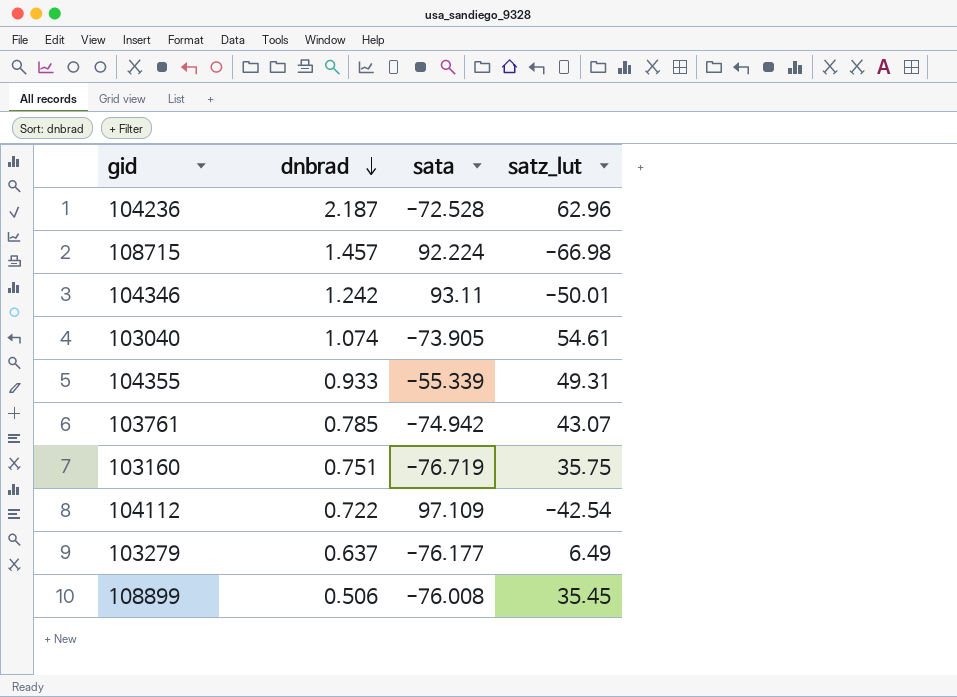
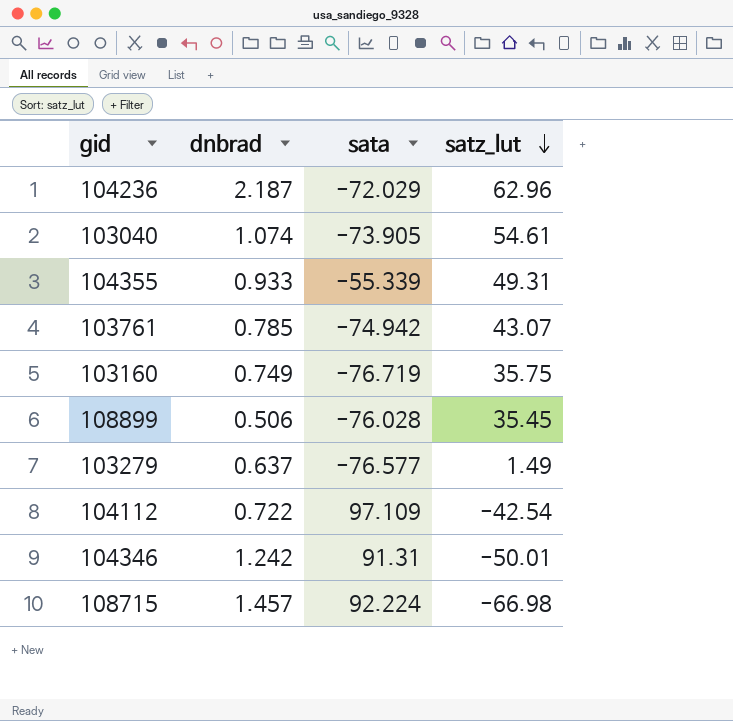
row order: dnbrad descending -> satz_lut descending
104236 | sata: -72.528 -> -72.029
103160 | dnbrad: 0.751 -> 0.749
108899 | sata: -76.008 -> -76.028
103279 | sata: -76.177 -> -76.577
103279 | satz_lut: 6.49 -> 1.49
104346 | sata: 93.11 -> 91.31

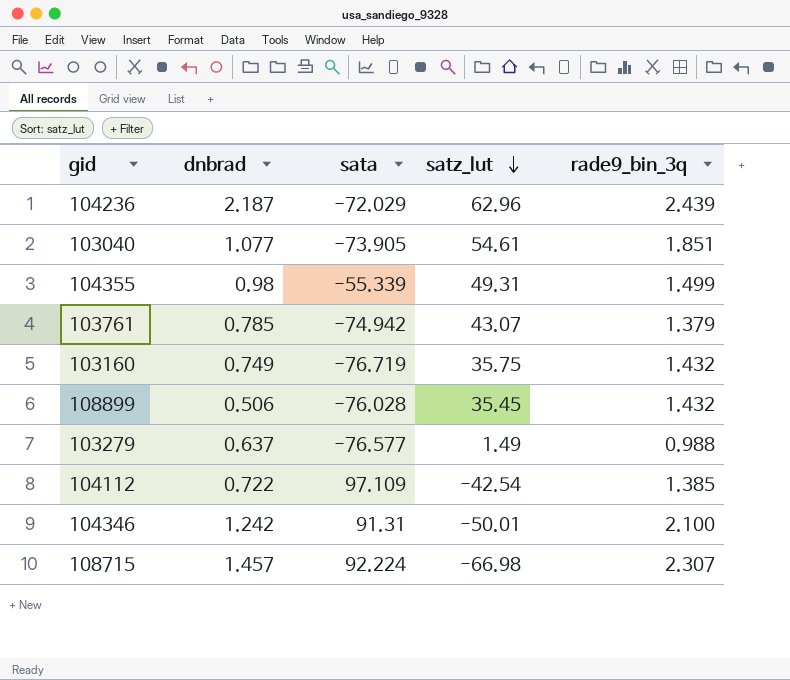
column rade9_bin_3q | position: none -> 5
103040 | dnbrad: 1.074 -> 1.077
104355 | dnbrad: 0.933 -> 0.98

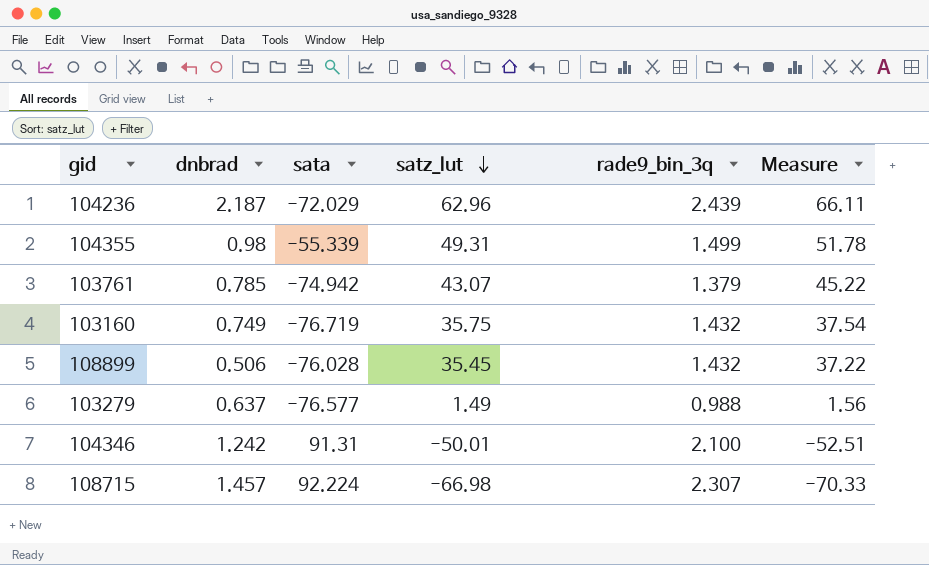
column Measure | formula: none -> [satz_lut] * 1.05
row 103040: 1.077 | -73.905 | 54.61 | 1.851 -> none
row 104112: 0.722 | 97.109 | -42.54 | 1.385 -> none

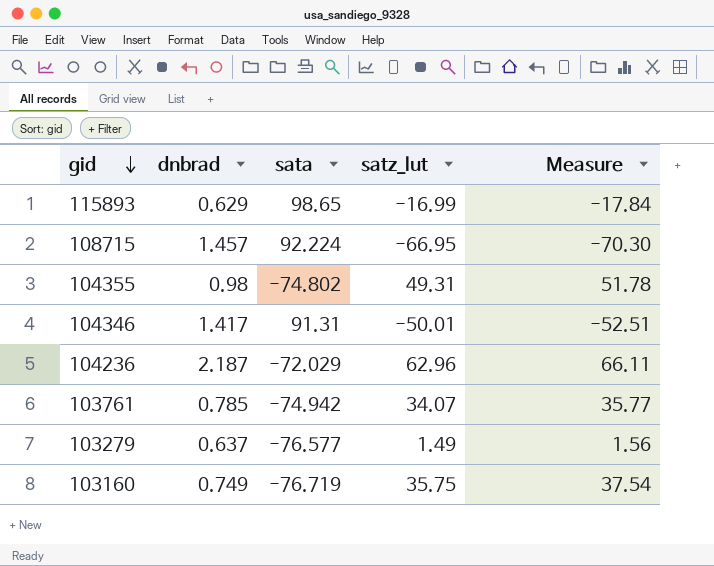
row order: satz_lut descending -> gid descending
column rade9_bin_3q | position: 5 -> none
row 108899: 0.506 | -76.028 | 35.45 | 1.432 | 37.22 -> none
row 115893: none -> 0.629 | 98.65 | -16.99 | -17.84
108715 | satz_lut: -66.98 -> -66.95
108715 | Measure: -70.33 -> -70.30
104355 | sata: -55.339 -> -74.802
104346 | dnbrad: 1.242 -> 1.417
103761 | satz_lut: 43.07 -> 34.07
103761 | Measure: 45.22 -> 35.77

